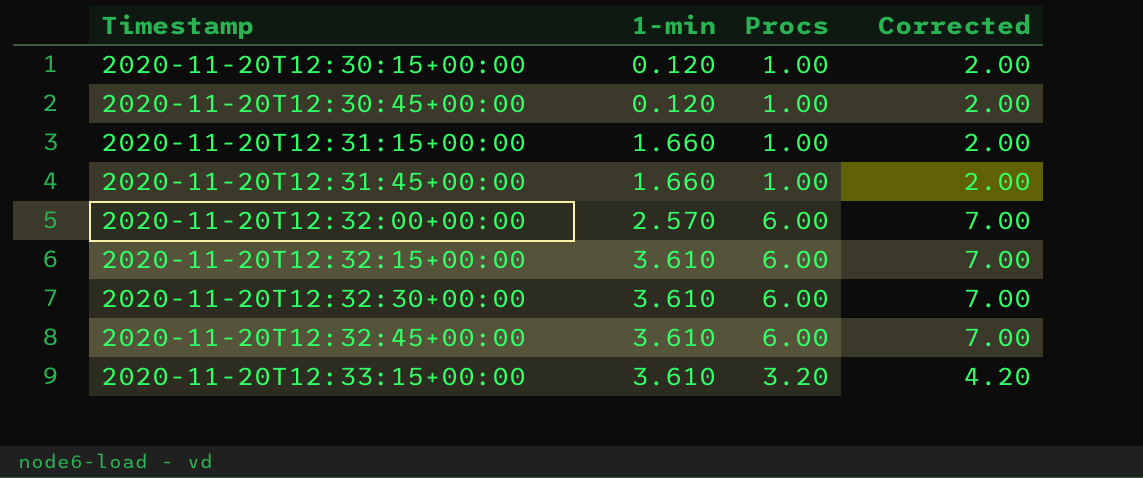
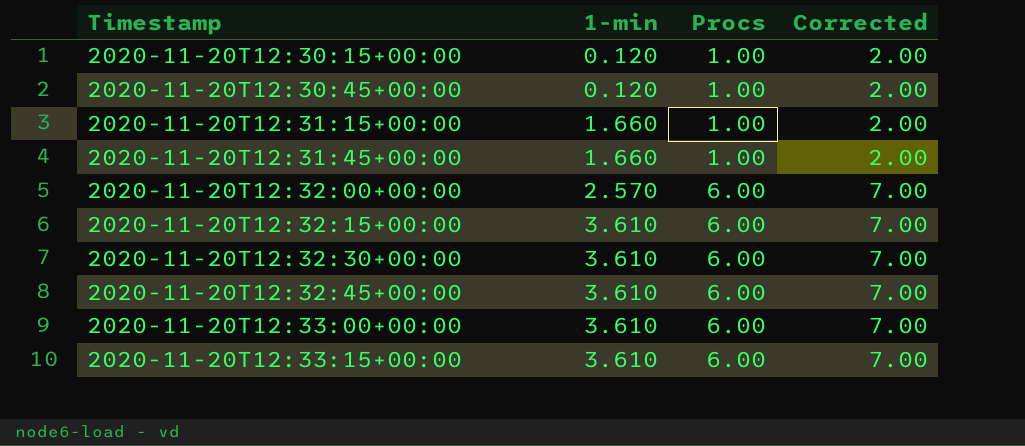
row 2020-11-20T12:33:00+00:00: none -> 3.610 | 6.00 | 7.00
2020-11-20T12:33:15+00:00 | Procs: 3.20 -> 6.00
2020-11-20T12:33:15+00:00 | Corrected: 4.20 -> 7.00

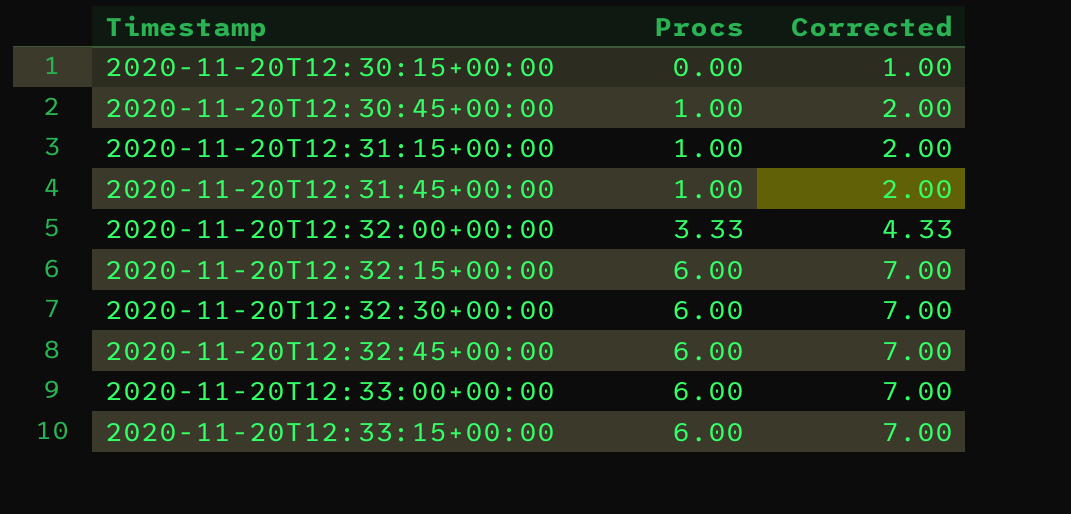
column 1-min | position: 2 -> none
2020-11-20T12:30:15+00:00 | Procs: 1.00 -> 0.00
2020-11-20T12:30:15+00:00 | Corrected: 2.00 -> 1.00
2020-11-20T12:32:00+00:00 | Procs: 6.00 -> 3.33
2020-11-20T12:32:00+00:00 | Corrected: 7.00 -> 4.33

